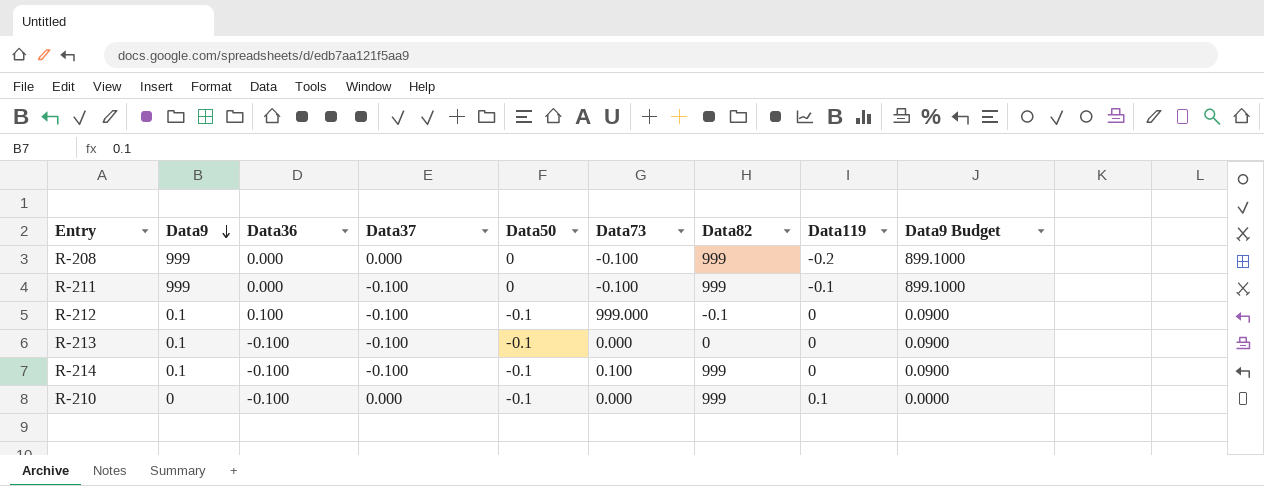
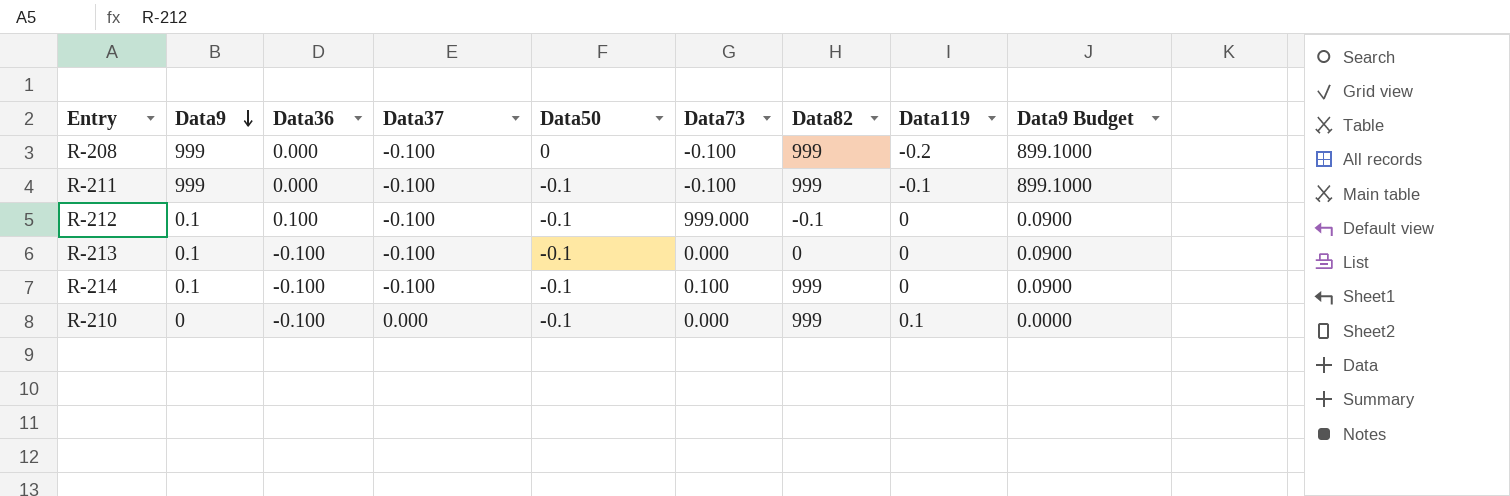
R-208 | Data37: 0.000 -> -0.100
R-211 | Data50: 0 -> -0.1

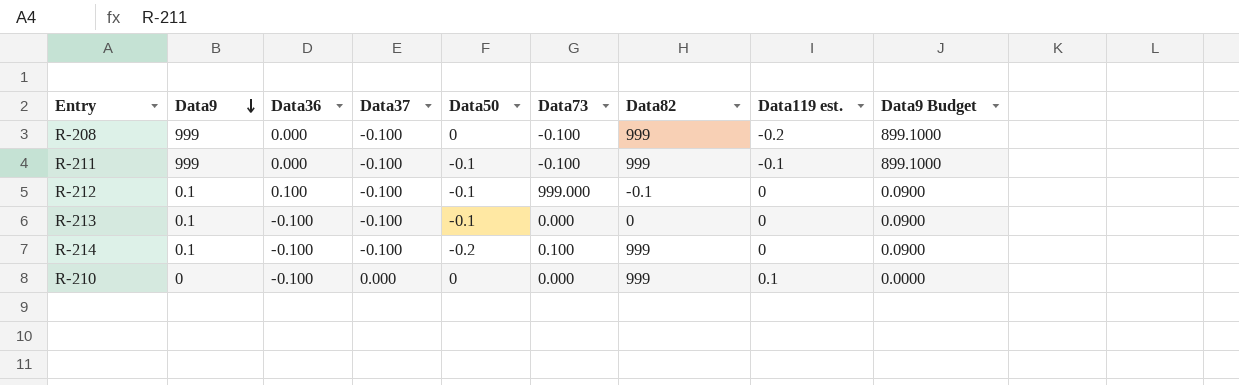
column name: Data119 -> Data119 est.
R-214 | Data50: -0.1 -> -0.2
R-210 | Data50: -0.1 -> 0

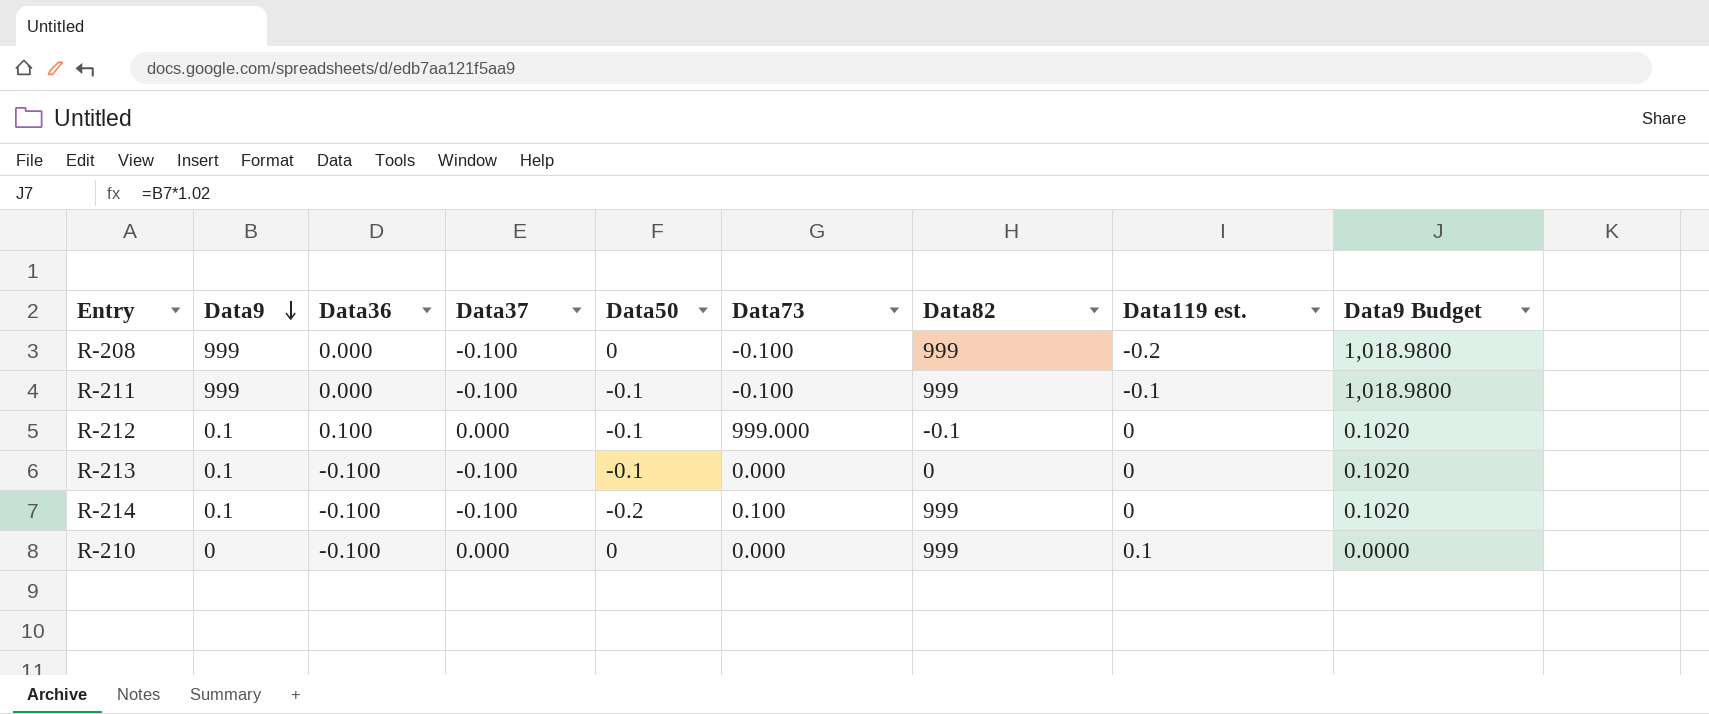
column Data9 Budget | formula: [Data9] * 0.9 -> [Data9] * 1.02
R-212 | Data37: -0.100 -> 0.000

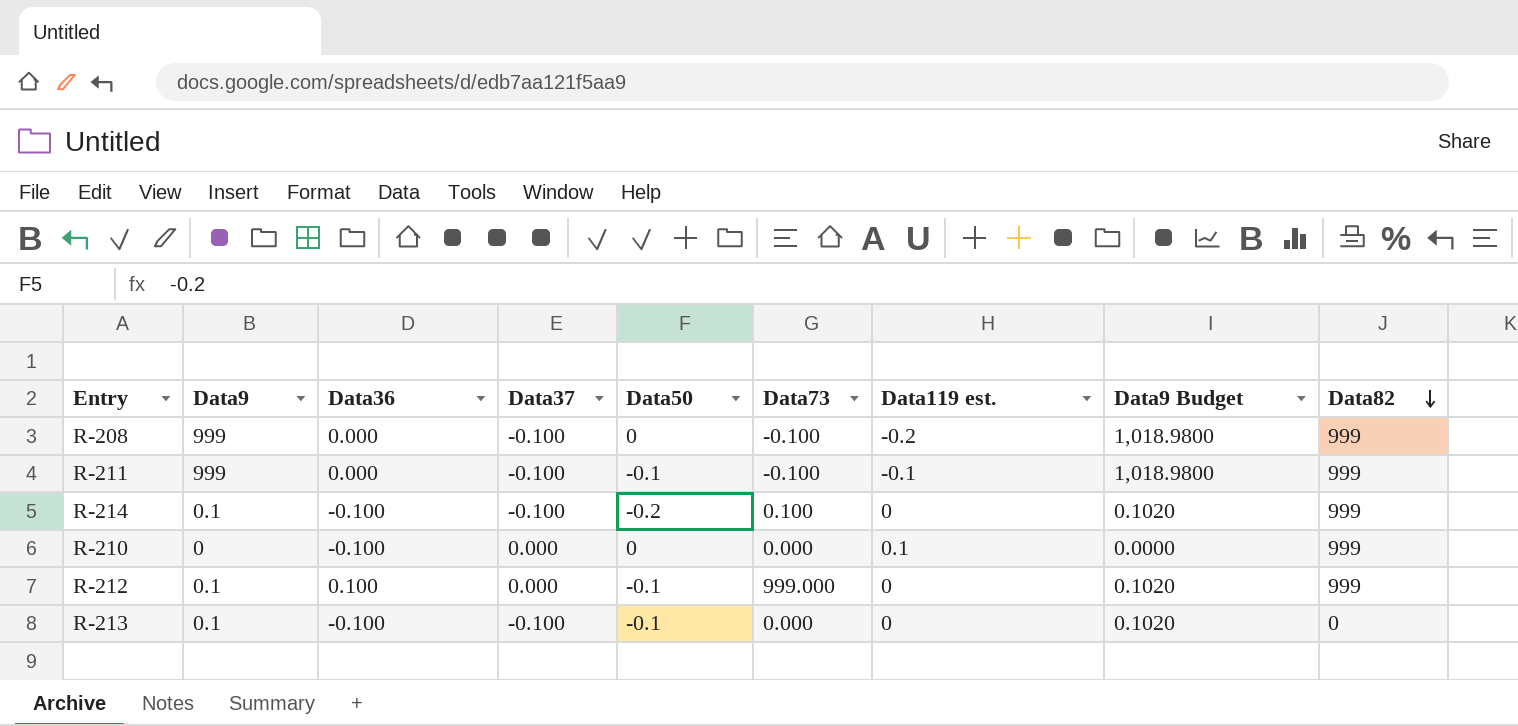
row order: Data9 descending -> Data82 descending
column Data82 | position: 7 -> 9
R-212 | Data82: -0.1 -> 999

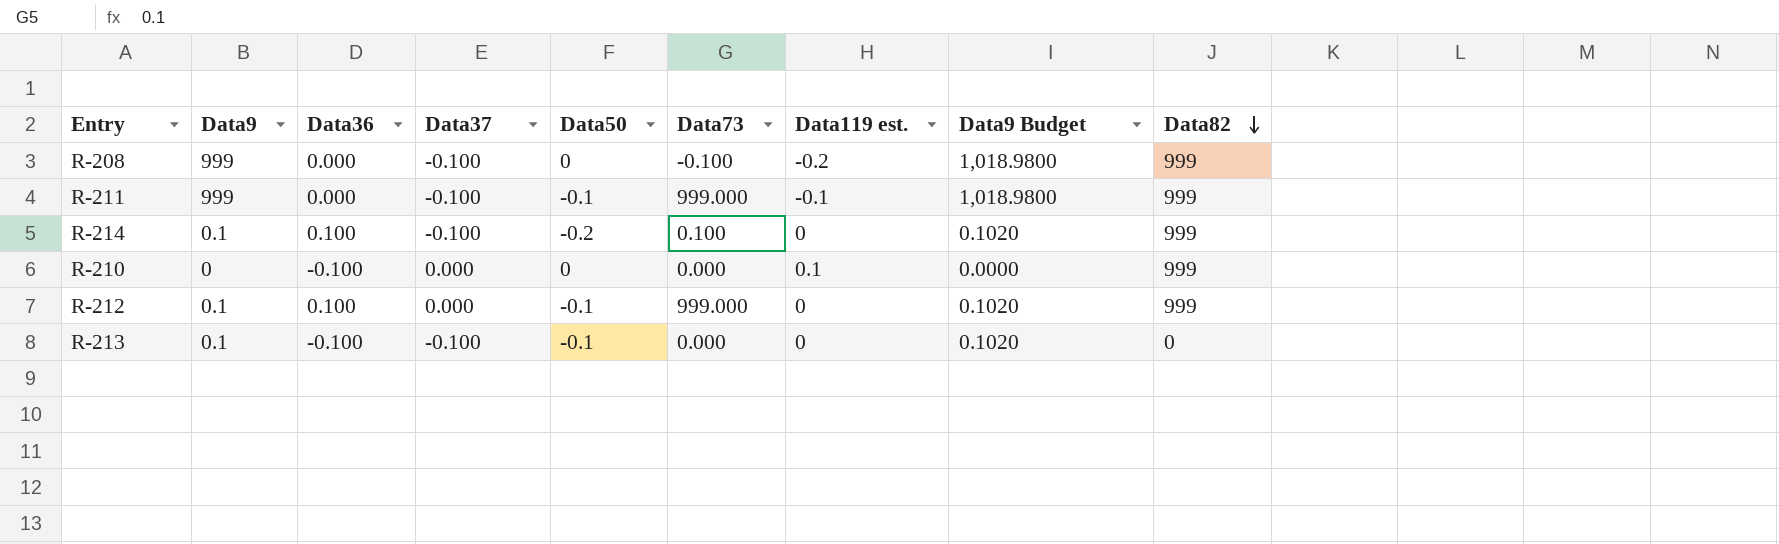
R-211 | Data73: -0.100 -> 999.000
R-214 | Data36: -0.100 -> 0.100

